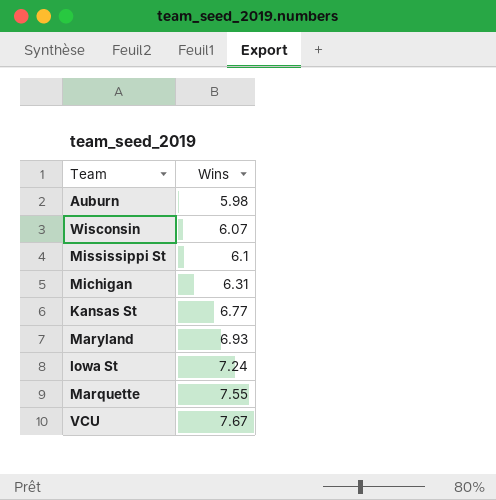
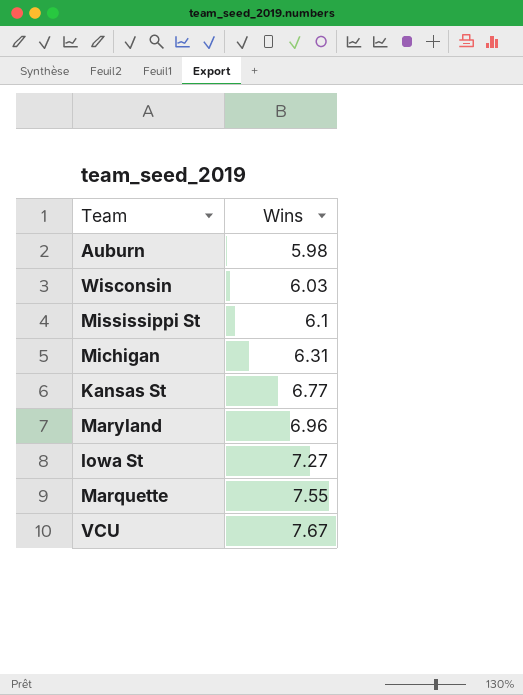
Wisconsin | Wins: 6.07 -> 6.03
Maryland | Wins: 6.93 -> 6.96
Iowa St | Wins: 7.24 -> 7.27

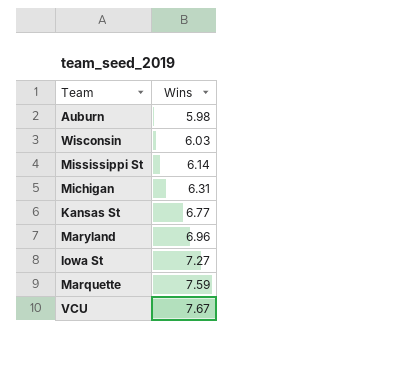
Mississippi St | Wins: 6.1 -> 6.14
Marquette | Wins: 7.55 -> 7.59

